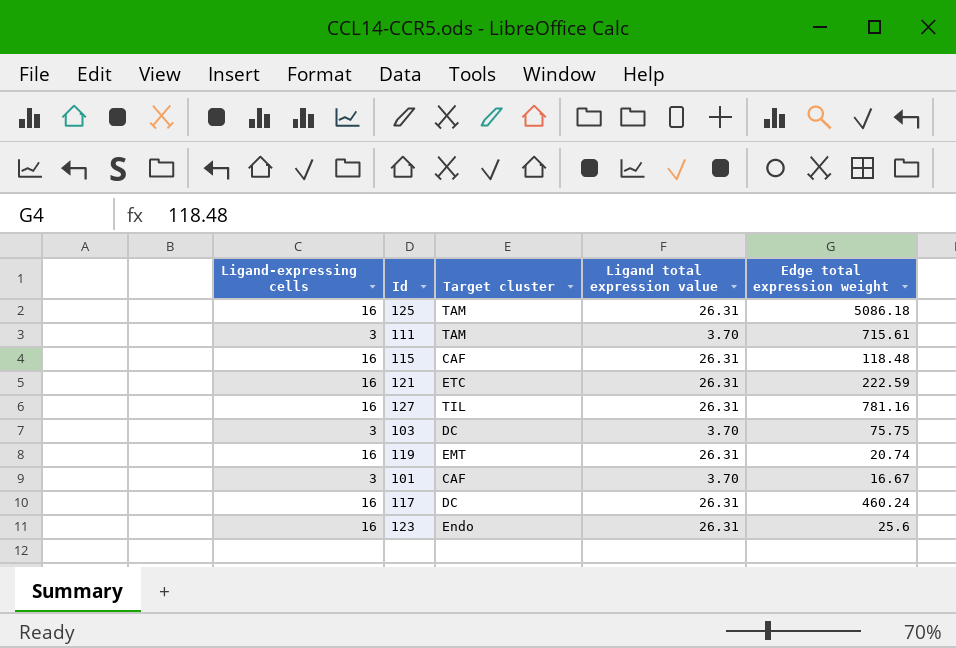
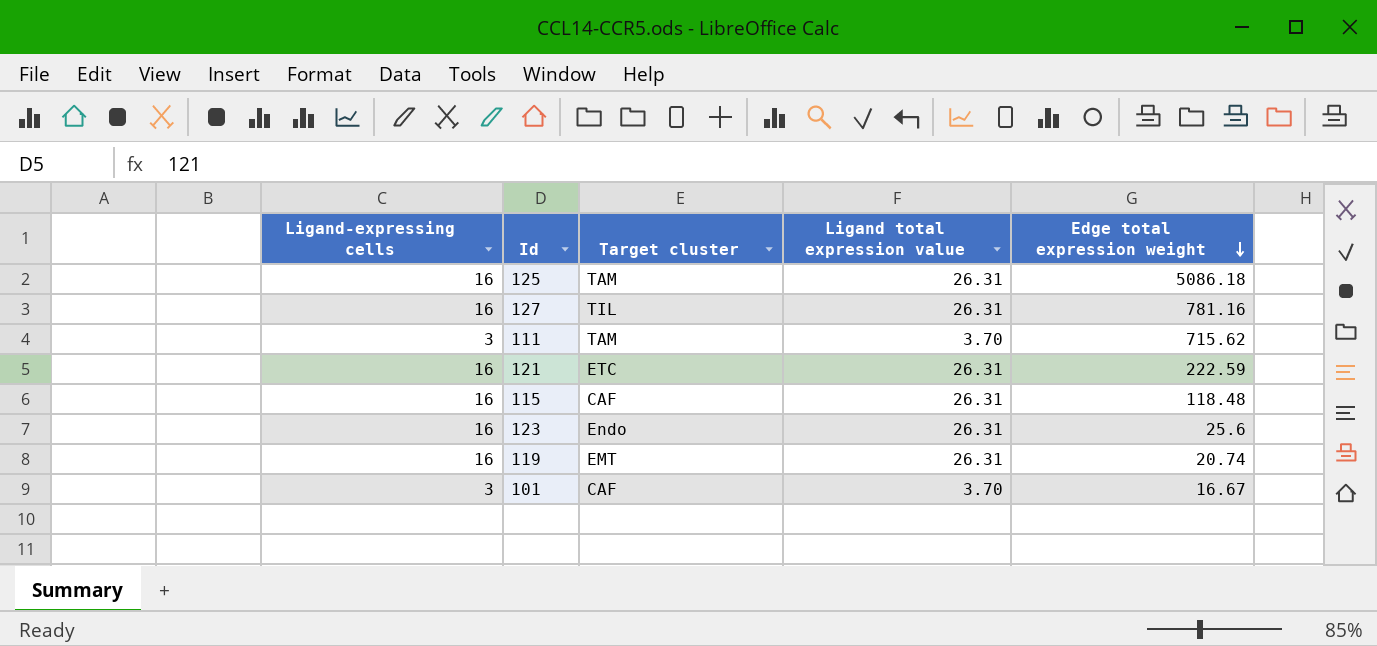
row order: none -> Edge total expression weight descending
row 103: 3 | DC | 3.70 | 75.75 -> none
row 117: 16 | DC | 26.31 | 460.24 -> none
111 | Edge total expression weight: 715.61 -> 715.62

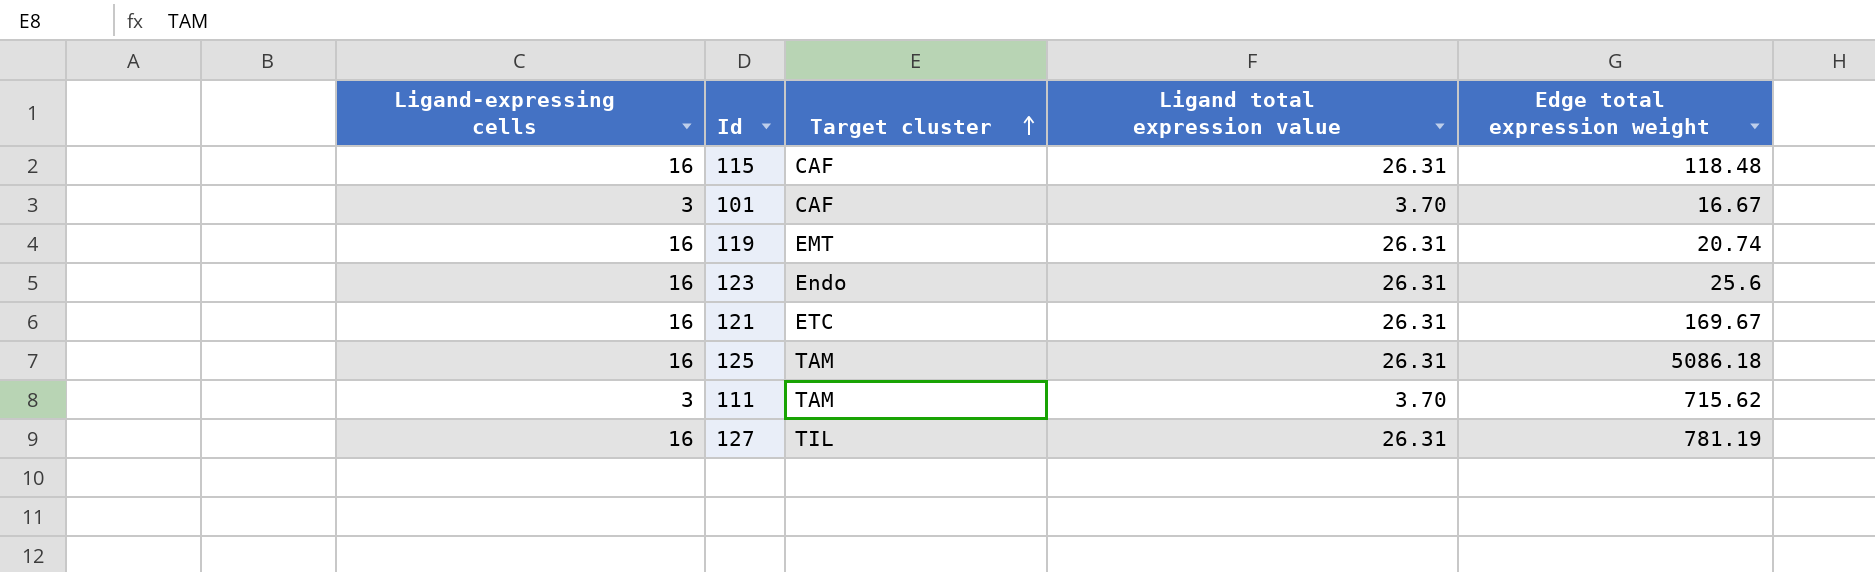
row order: Edge total expression weight descending -> Target cluster ascending
121 | Edge total expression weight: 222.59 -> 169.67
127 | Edge total expression weight: 781.16 -> 781.19

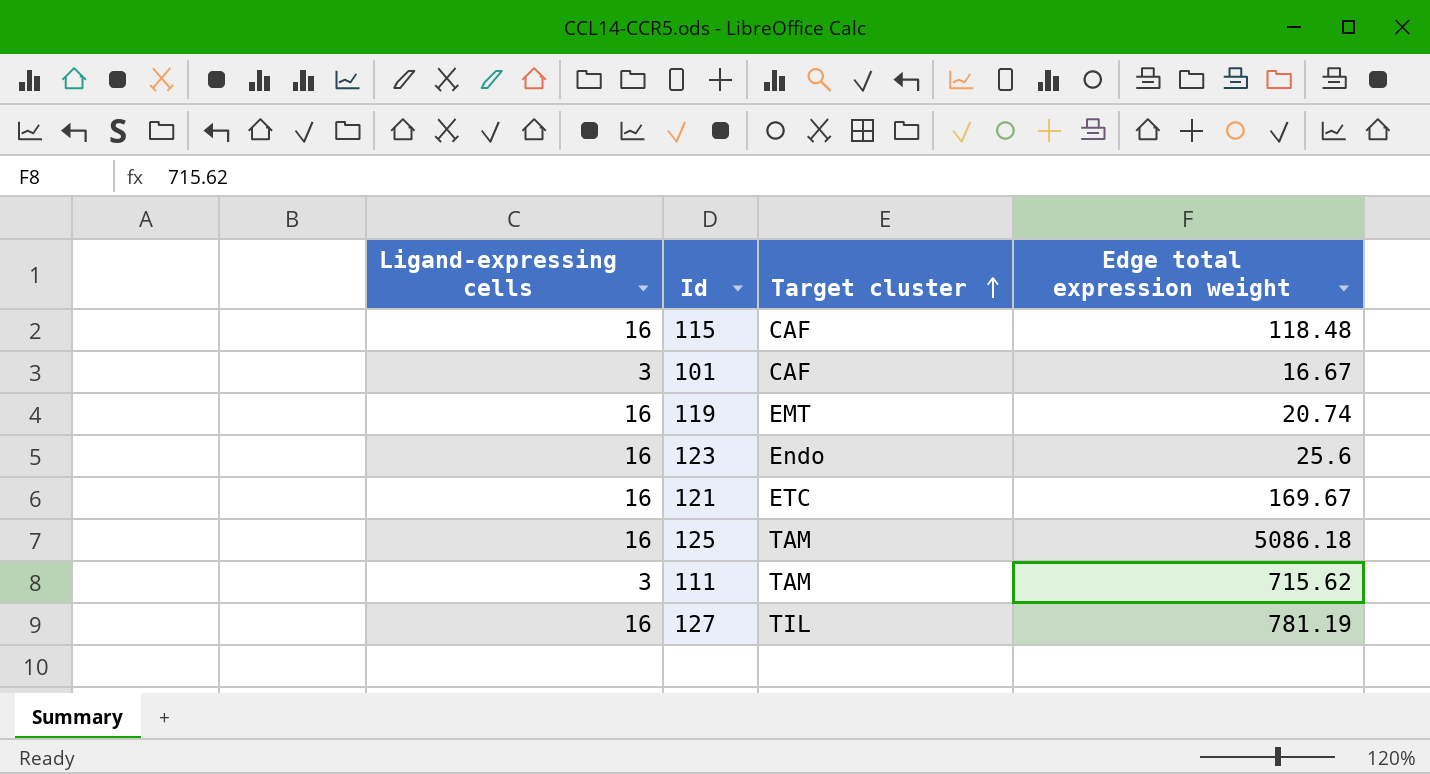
column Ligand total expression value | position: 4 -> none

